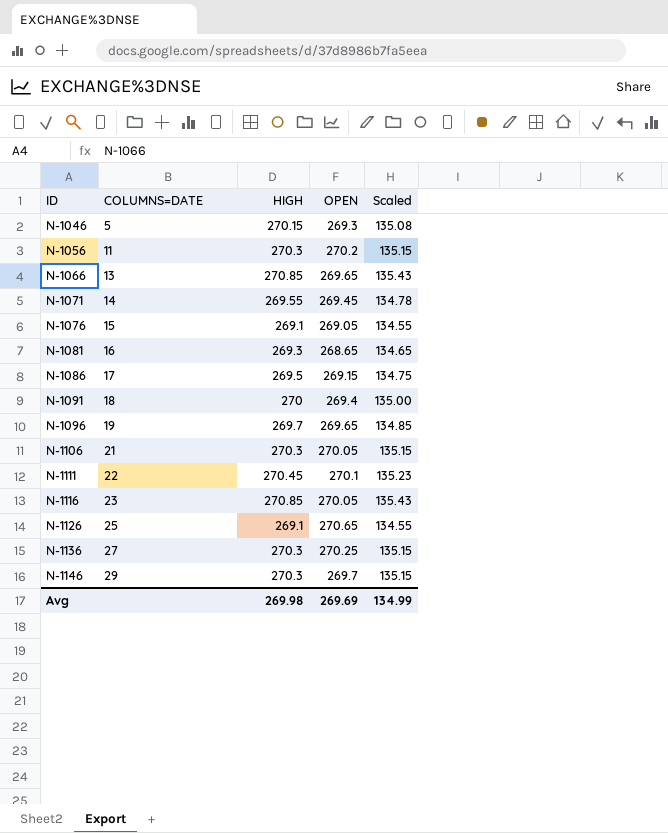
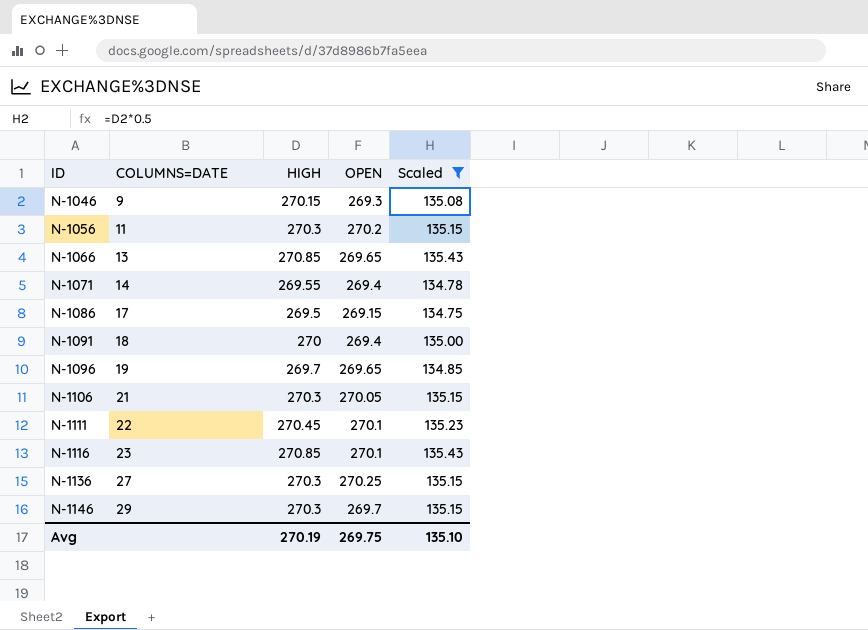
filter: none -> Scaled >= 134.75
N-1046 | COLUMNS=DATE: 5 -> 9
N-1071 | OPEN: 269.45 -> 269.4
N-1116 | OPEN: 270.05 -> 270.1
Avg | HIGH: 269.98 -> 270.19
Avg | OPEN: 269.69 -> 269.75
Avg | Scaled: 134.99 -> 135.10

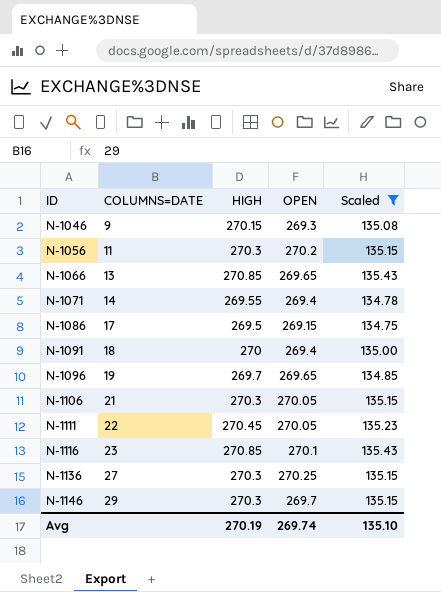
N-1111 | OPEN: 270.1 -> 270.05
Avg | OPEN: 269.75 -> 269.74

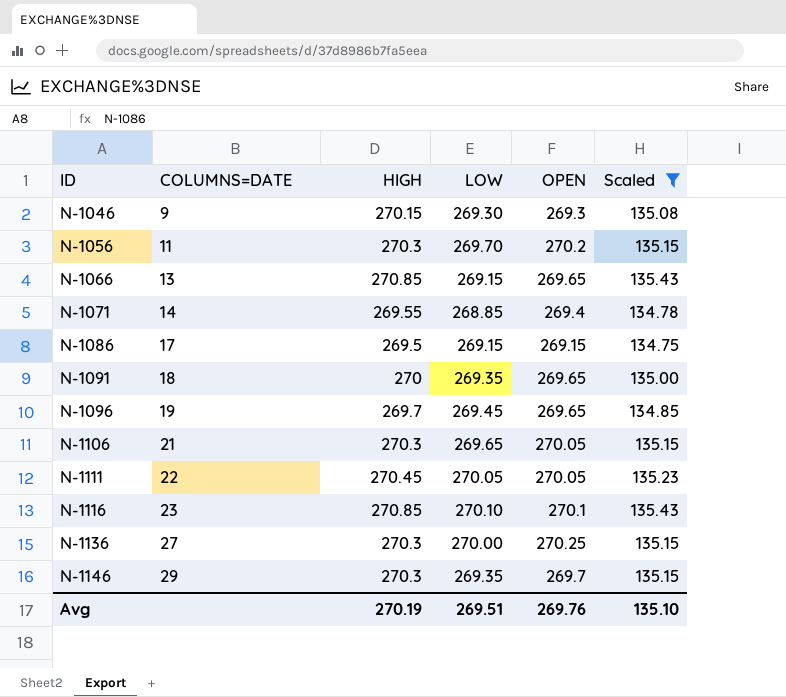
column LOW | position: none -> 4
N-1091 | OPEN: 269.4 -> 269.65
Avg | OPEN: 269.74 -> 269.76

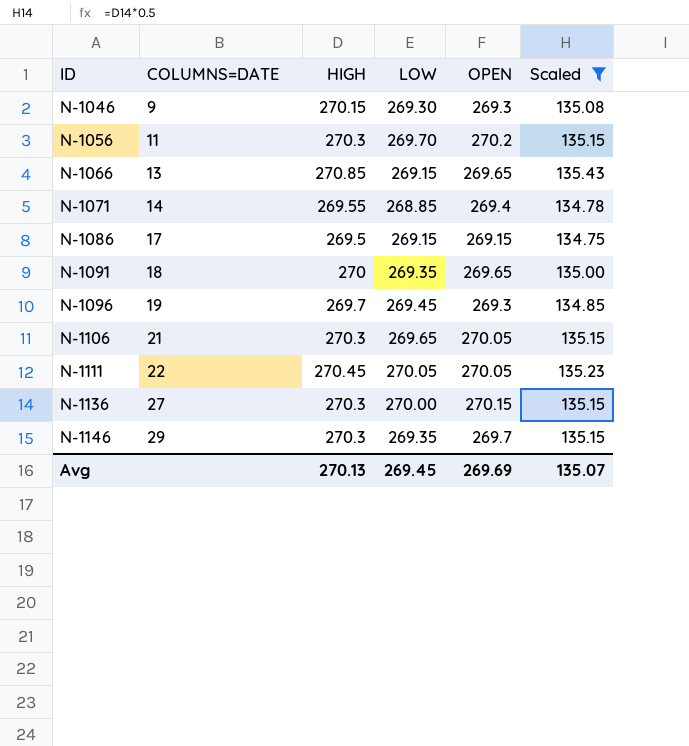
row N-1116: 23 | 270.85 | 270.10 | 270.1 | 135.43 -> none
N-1096 | OPEN: 269.65 -> 269.3
N-1136 | OPEN: 270.25 -> 270.15
Avg | HIGH: 270.19 -> 270.13
Avg | LOW: 269.51 -> 269.45
Avg | OPEN: 269.76 -> 269.69
Avg | Scaled: 135.10 -> 135.07

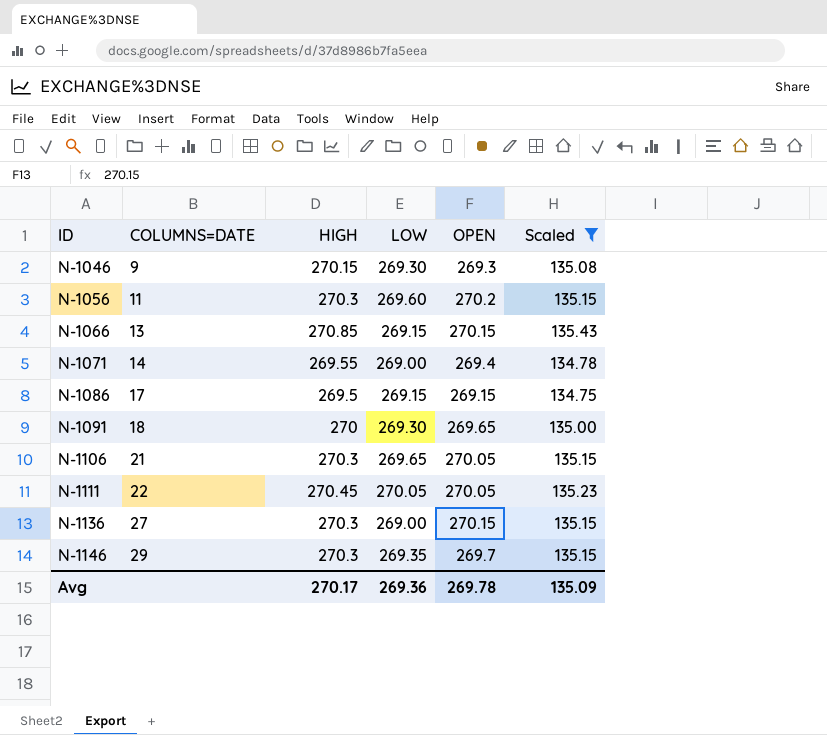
row N-1096: 19 | 269.7 | 269.45 | 269.3 | 134.85 -> none
N-1056 | LOW: 269.70 -> 269.60
N-1066 | OPEN: 269.65 -> 270.15
N-1071 | LOW: 268.85 -> 269.00
N-1091 | LOW: 269.35 -> 269.30
N-1136 | LOW: 270.00 -> 269.00
Avg | HIGH: 270.13 -> 270.17
Avg | LOW: 269.45 -> 269.36
Avg | OPEN: 269.69 -> 269.78
Avg | Scaled: 135.07 -> 135.09

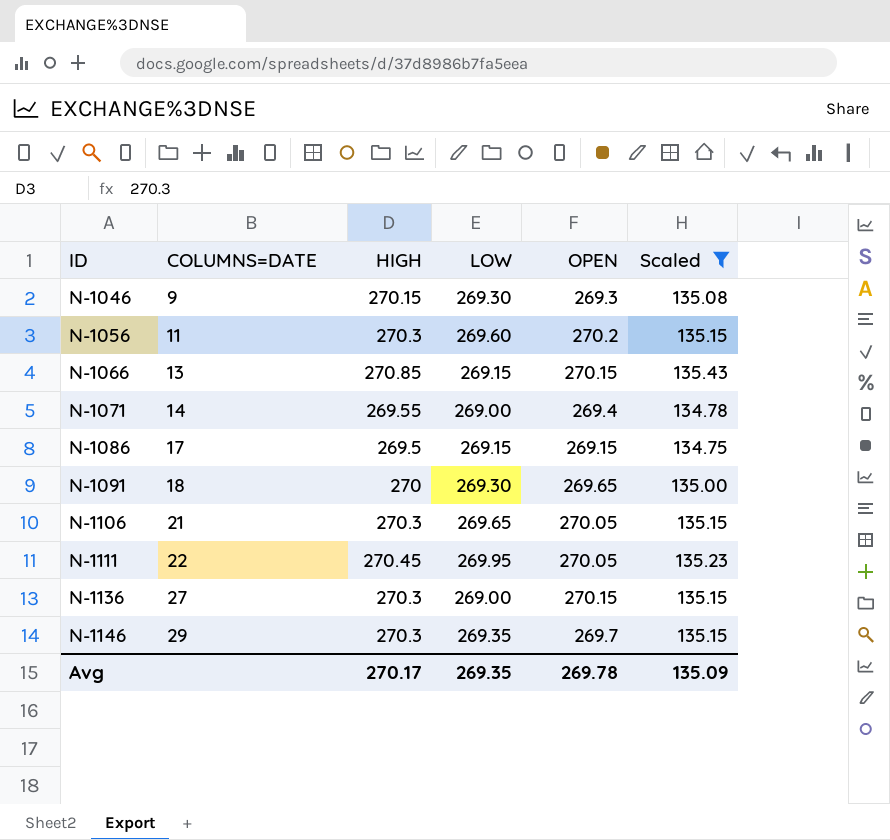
N-1111 | LOW: 270.05 -> 269.95
Avg | LOW: 269.36 -> 269.35

